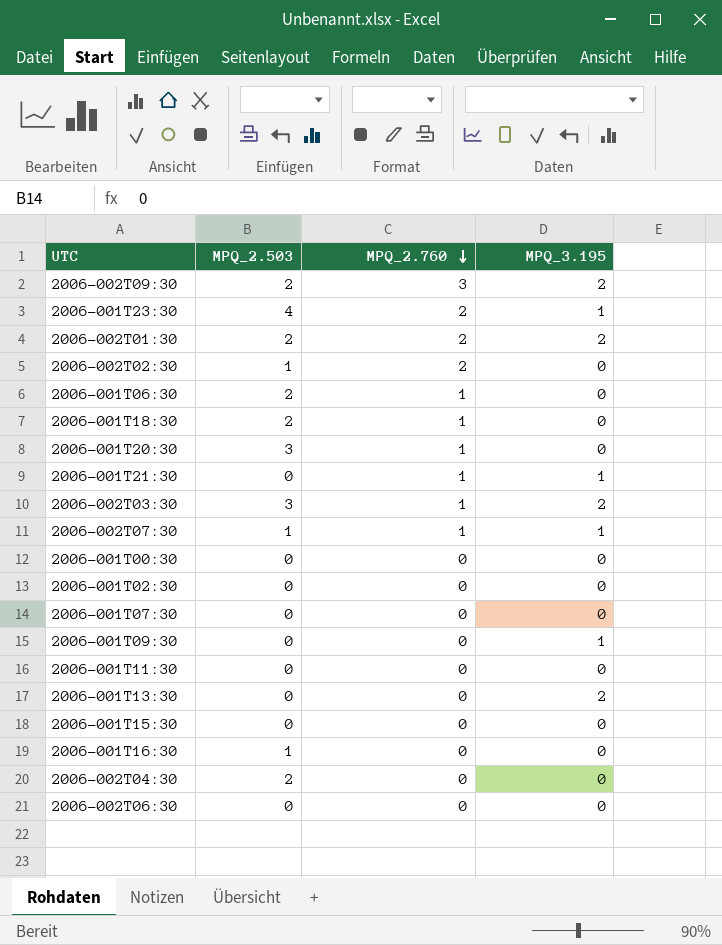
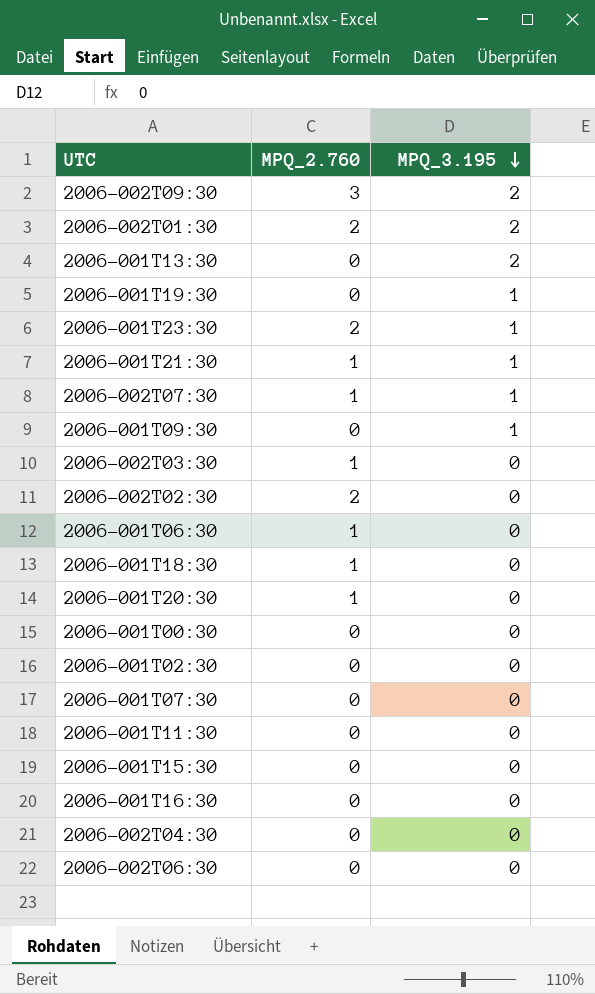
row order: MPQ_2.760 descending -> MPQ_3.195 descending
column MPQ_2.503 | position: 2 -> none
row 2006-001T19:30: none -> 0 | 1
2006-002T03:30 | MPQ_3.195: 2 -> 0

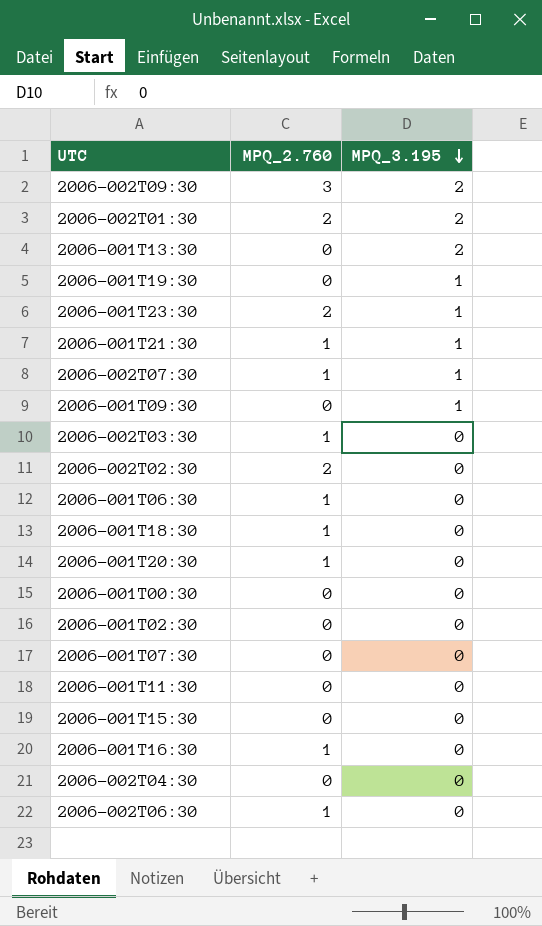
2006-001T16:30 | MPQ_2.760: 0 -> 1
2006-002T06:30 | MPQ_2.760: 0 -> 1

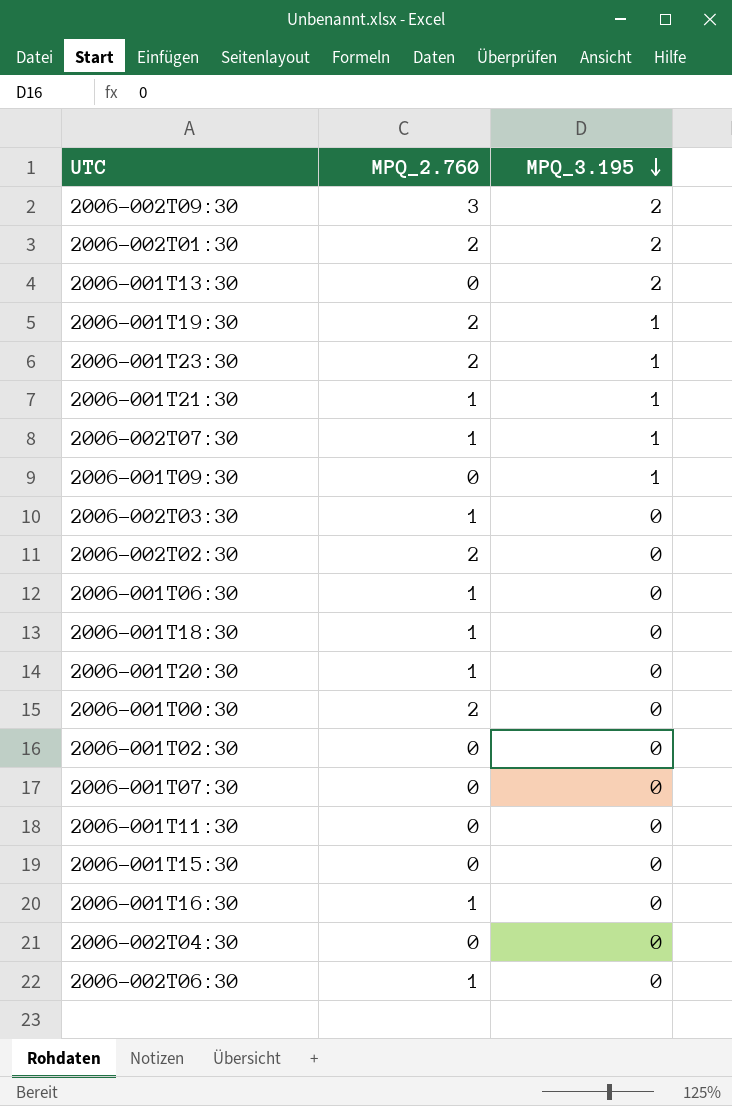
2006-001T19:30 | MPQ_2.760: 0 -> 2
2006-001T00:30 | MPQ_2.760: 0 -> 2

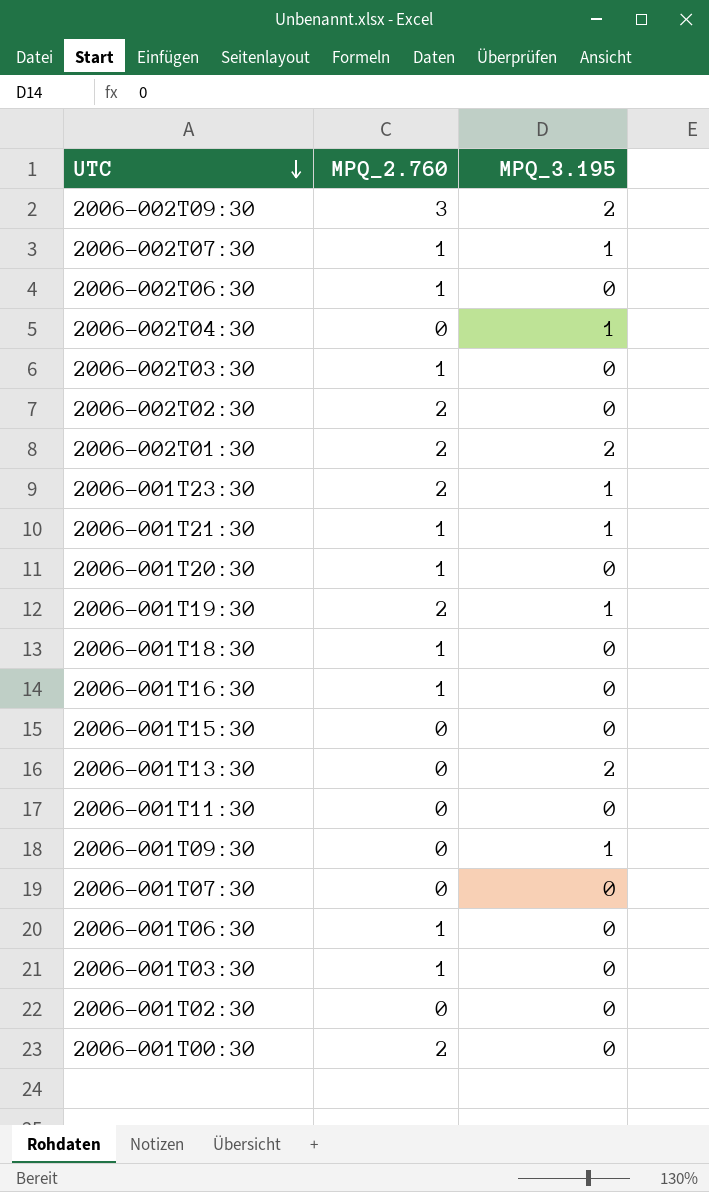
row order: MPQ_3.195 descending -> UTC descending
2006-002T04:30 | MPQ_3.195: 0 -> 1
row 2006-001T03:30: none -> 1 | 0

